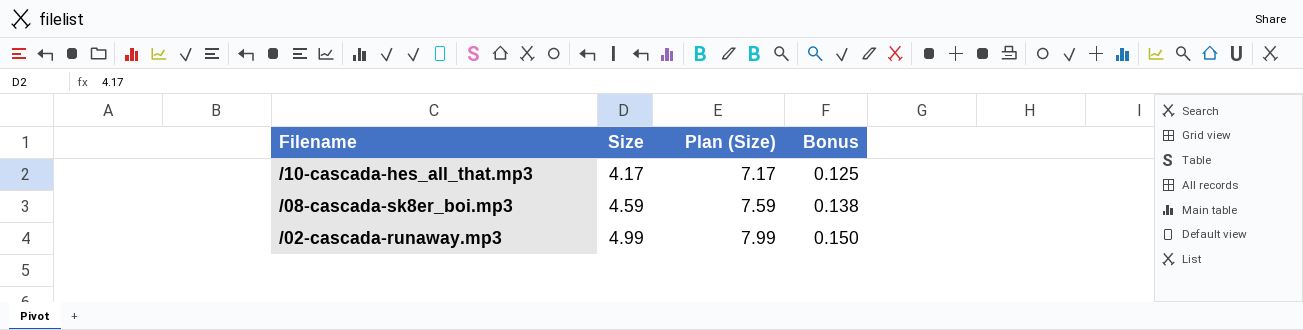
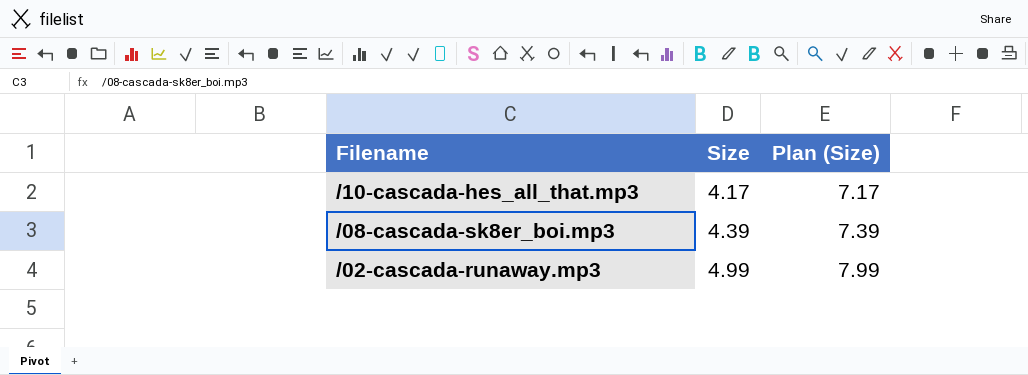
column Bonus | formula: [Size] * 0.03 -> none
/08-cascada-sk8er_boi.mp3 | Size: 4.59 -> 4.39
/08-cascada-sk8er_boi.mp3 | Plan (Size): 7.59 -> 7.39

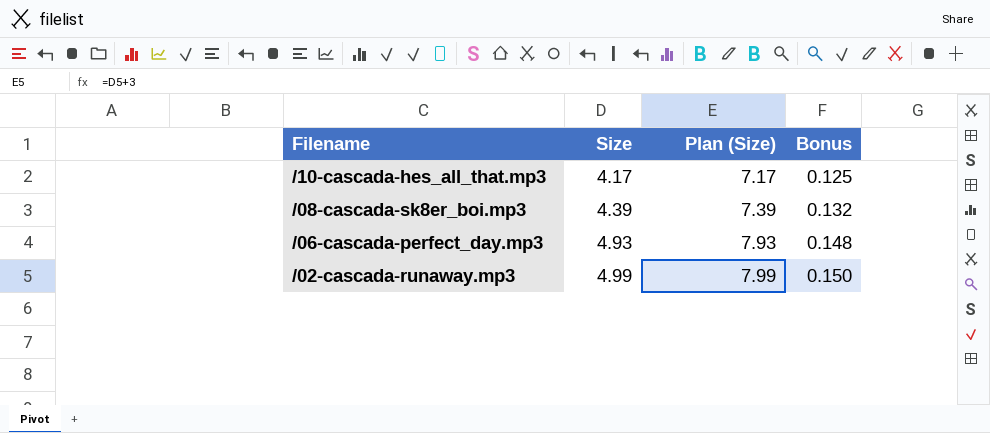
column Bonus | formula: none -> [Size] * 0.03
row /06-cascada-perfect_day.mp3: none -> 4.93 | 7.93 | 0.148

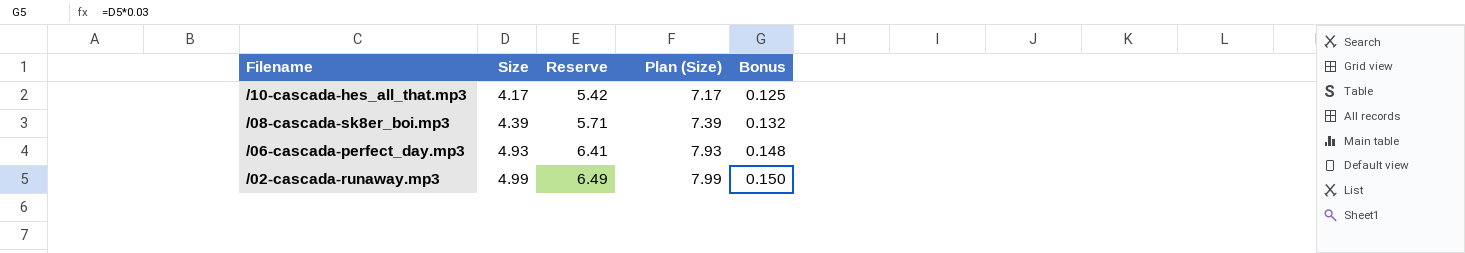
column Reserve | formula: none -> [Size] * 1.3

